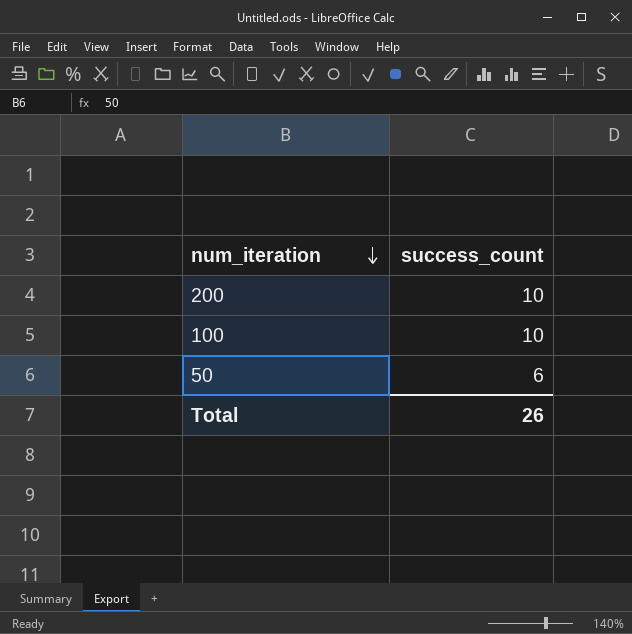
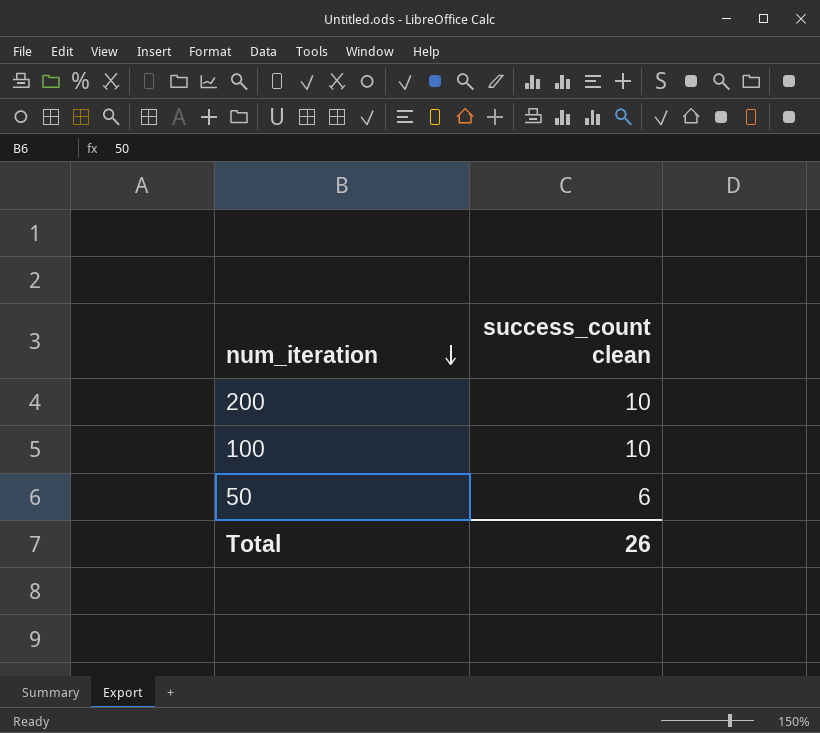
column name: success_count -> success_count clean

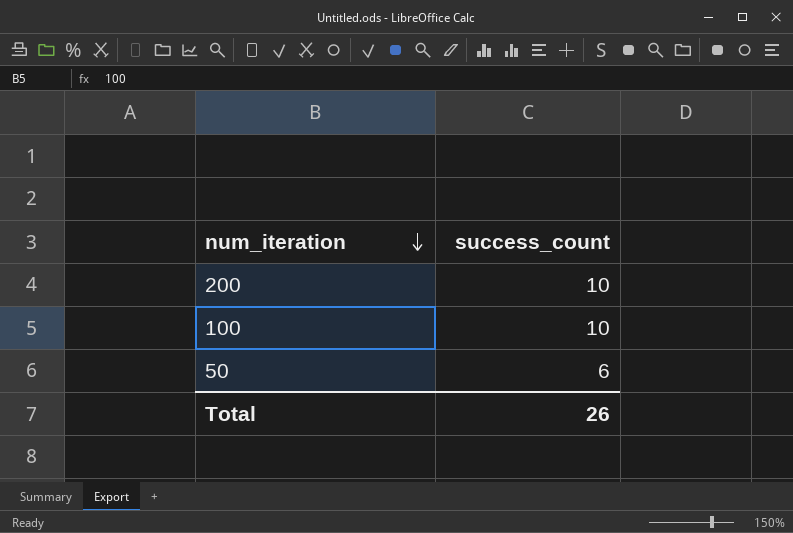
column name: success_count clean -> success_count

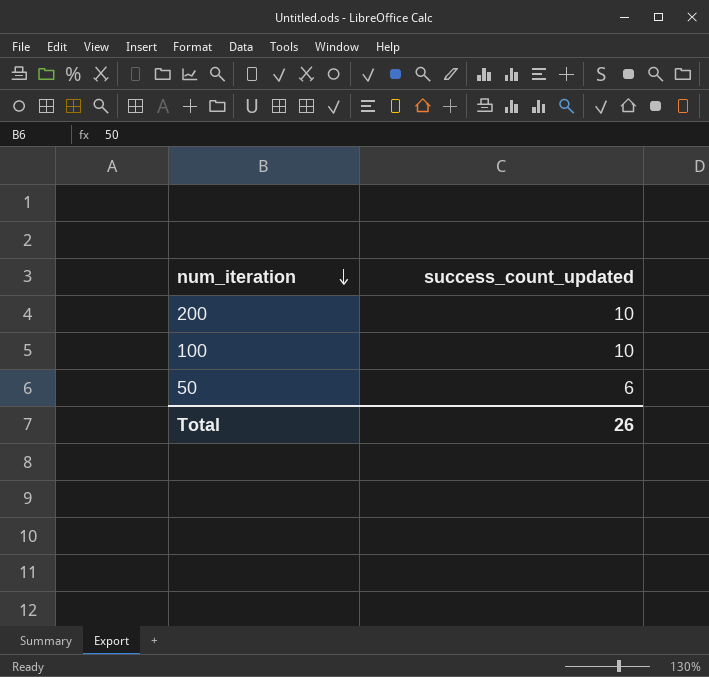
column name: success_count -> success_count_updated

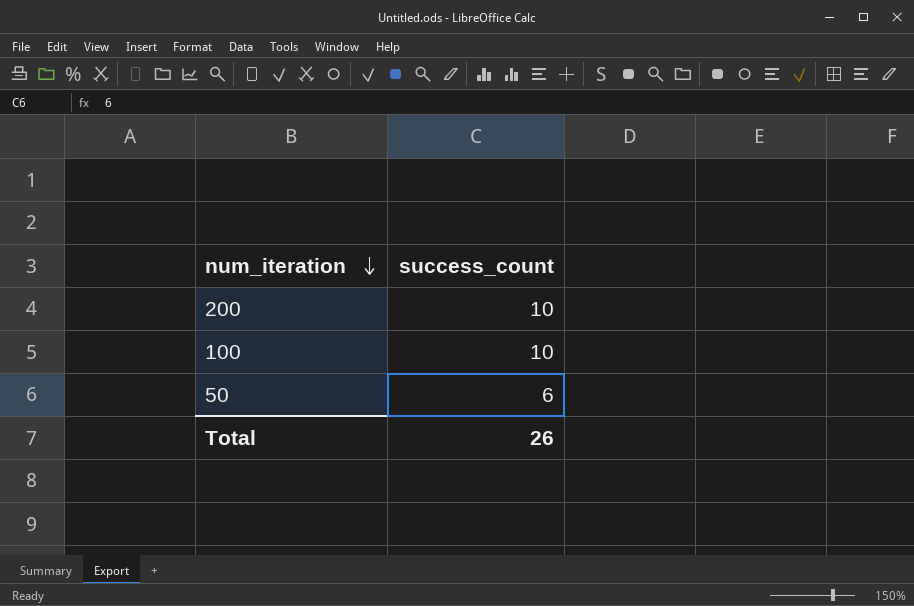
column name: success_count_updated -> success_count

